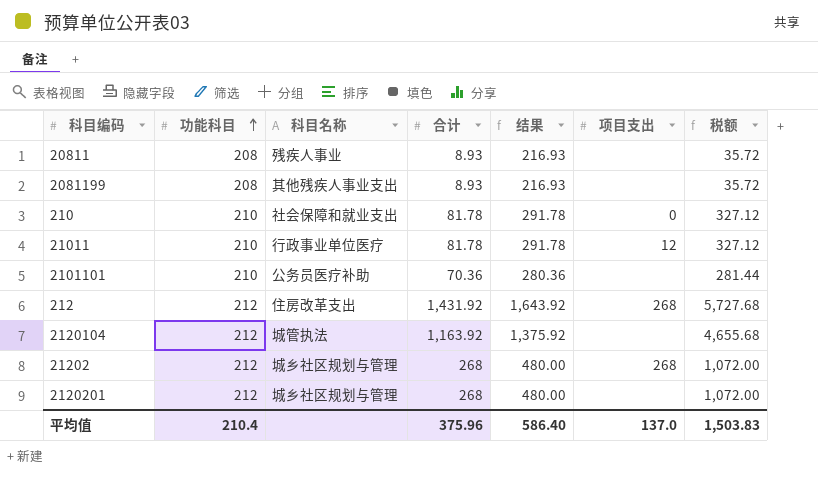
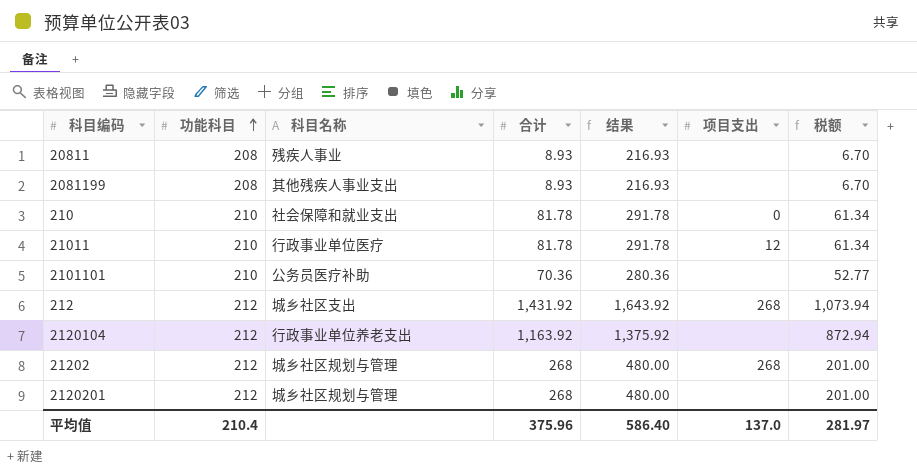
column 税额 | formula: [合计] * 4 -> [合计] * 0.75
212 | 科目名称: 住房改革支出 -> 城乡社区支出
2120104 | 科目名称: 城管执法 -> 行政事业单位养老支出
平均值 | 税额: 1,503.83 -> 281.97

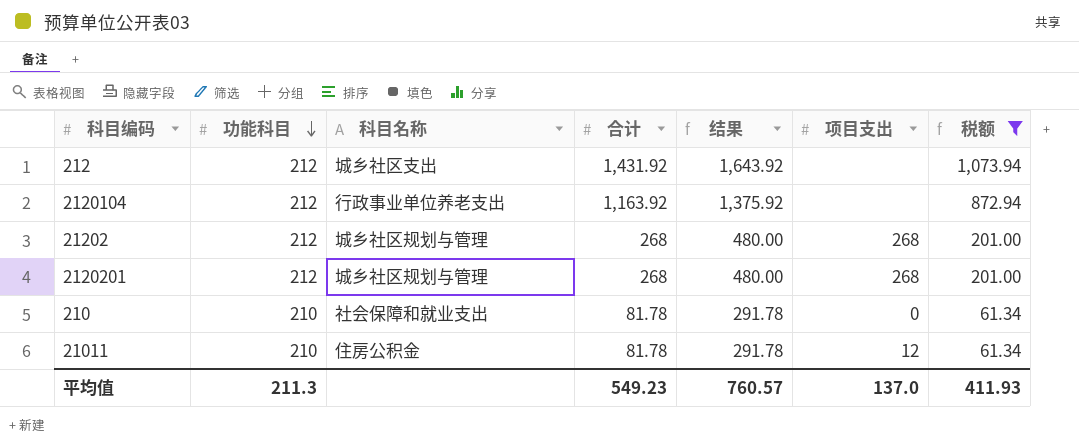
filter: none -> 税额 >= 61.34
row order: 功能科目 ascending -> 功能科目 descending
212 | 项目支出: 268 -> none
2120201 | 项目支出: none -> 268
21011 | 科目名称: 行政事业单位医疗 -> 住房公积金
平均值 | 功能科目: 210.4 -> 211.3
平均值 | 合计: 375.96 -> 549.23
平均值 | 结果: 586.40 -> 760.57
平均值 | 税额: 281.97 -> 411.93

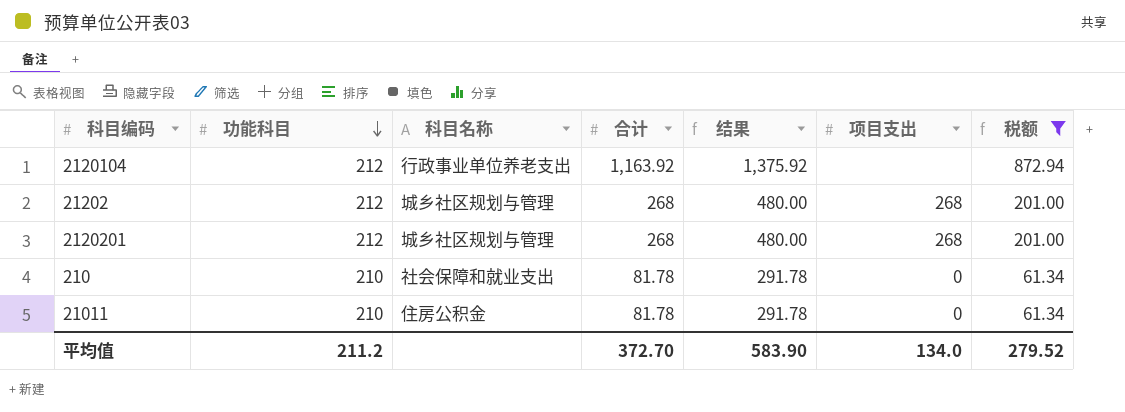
row 212: 212 | 城乡社区支出 | 1,431.92 | 1,643.92 | none | 1,073.94 -> none
21011 | 项目支出: 12 -> 0
平均值 | 功能科目: 211.3 -> 211.2
平均值 | 合计: 549.23 -> 372.70
平均值 | 结果: 760.57 -> 583.90
平均值 | 项目支出: 137.0 -> 134.0
平均值 | 税额: 411.93 -> 279.52

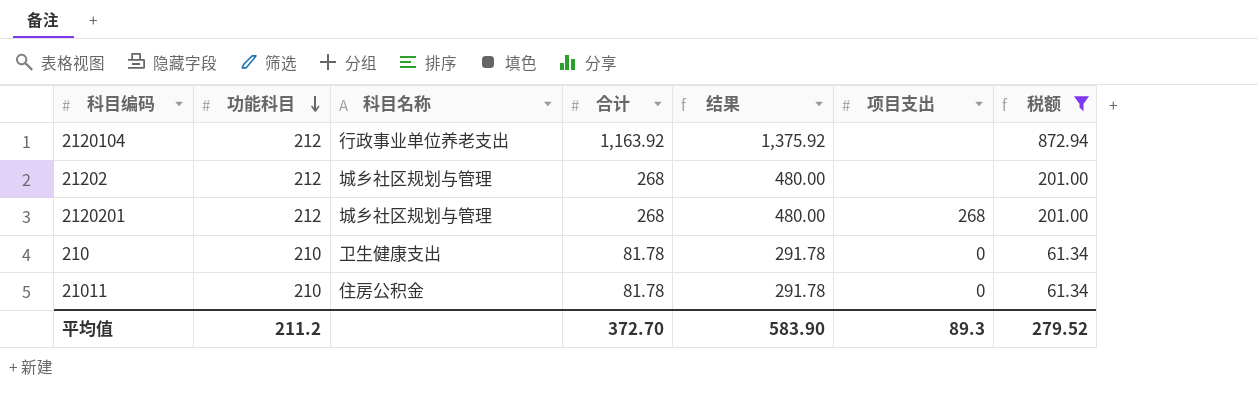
21202 | 项目支出: 268 -> none
210 | 科目名称: 社会保障和就业支出 -> 卫生健康支出
平均值 | 项目支出: 134.0 -> 89.3

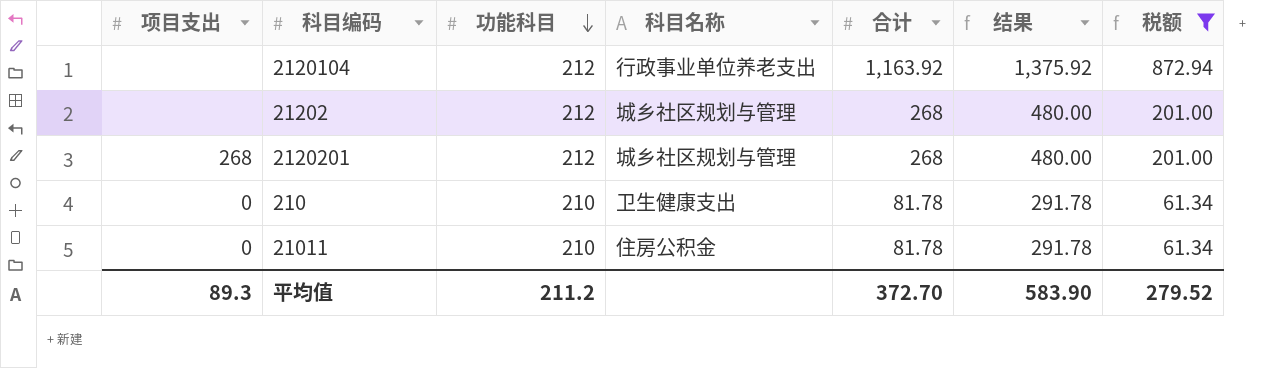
column 项目支出 | position: 6 -> 1

